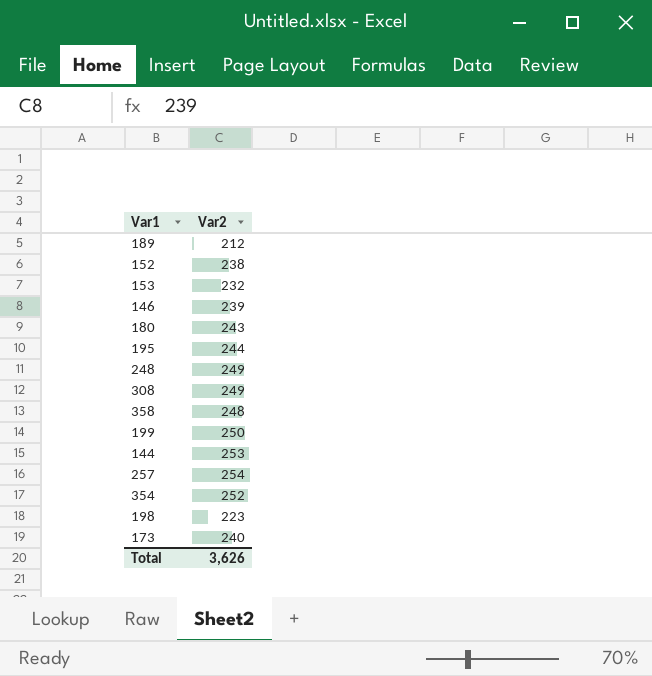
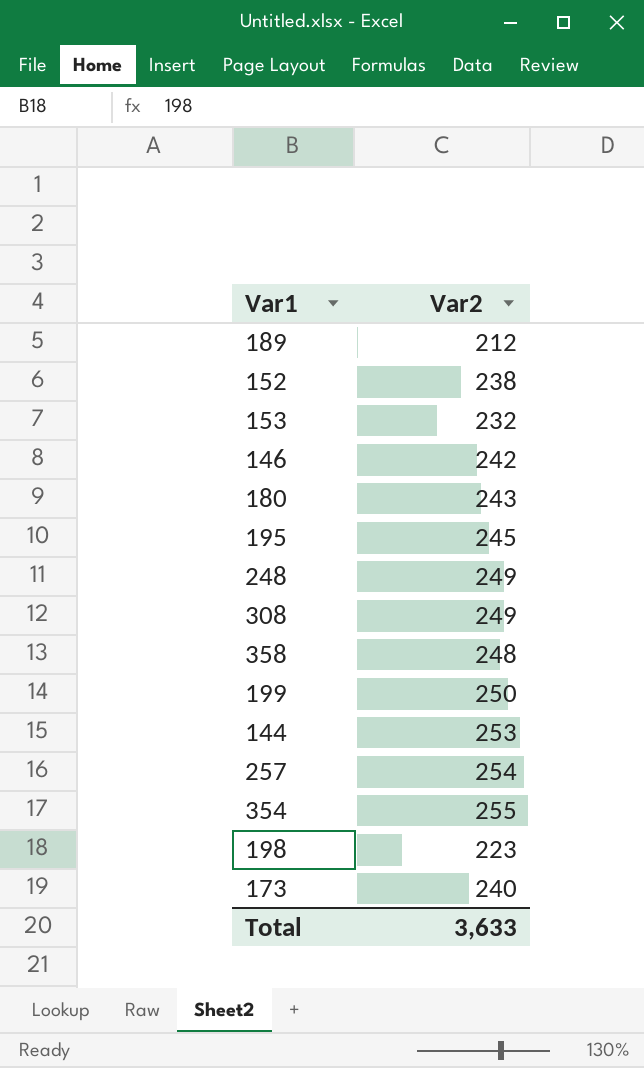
146 | Var2: 239 -> 242
195 | Var2: 244 -> 245
354 | Var2: 252 -> 255
Total | Var2: 3,626 -> 3,633

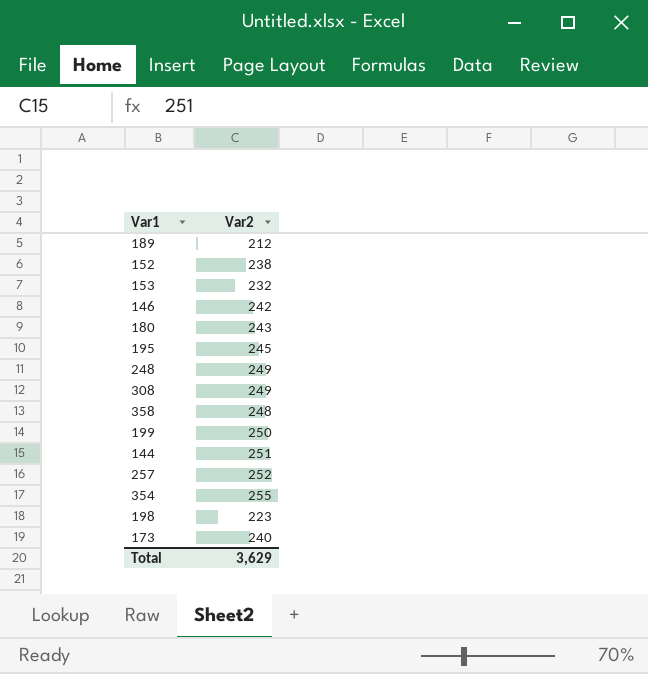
144 | Var2: 253 -> 251
257 | Var2: 254 -> 252
Total | Var2: 3,633 -> 3,629

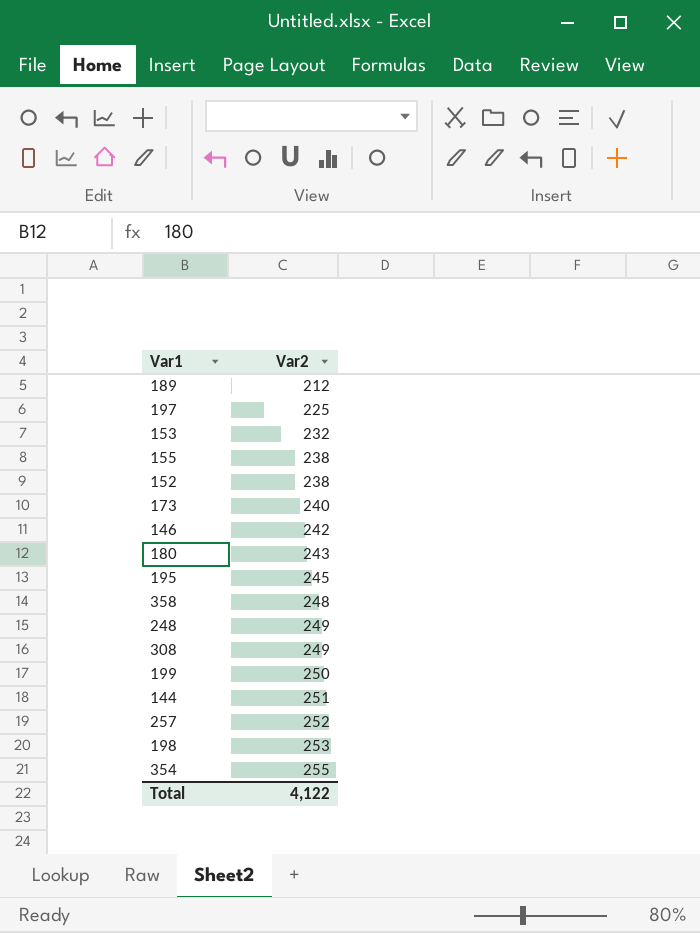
row order: none -> Var2 ascending
row 197: none -> 225
row 155: none -> 238
198 | Var2: 223 -> 253
Total | Var2: 3,629 -> 4,122

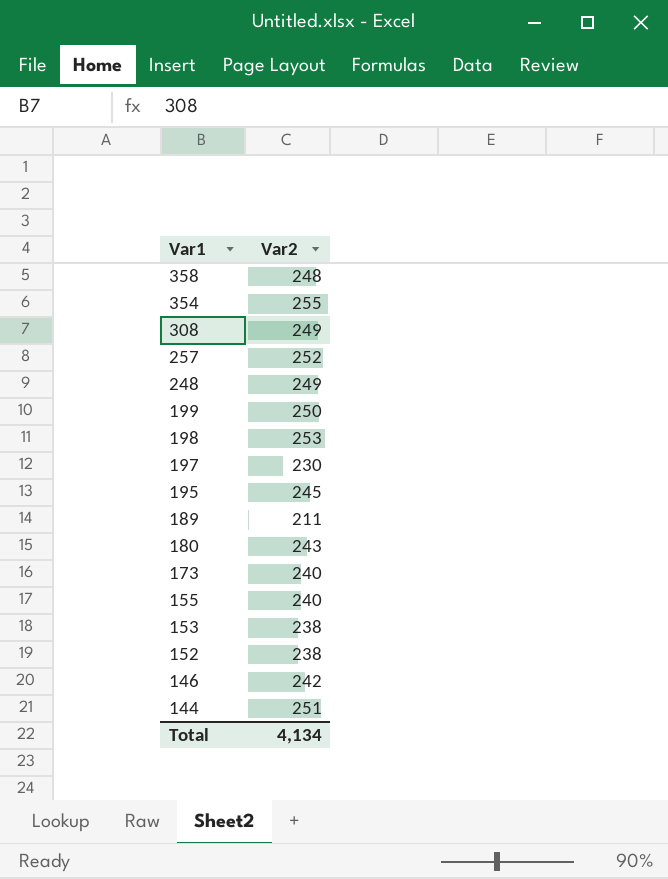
row order: Var2 ascending -> Var1 descending
197 | Var2: 225 -> 230
189 | Var2: 212 -> 211
155 | Var2: 238 -> 240
153 | Var2: 232 -> 238
Total | Var2: 4,122 -> 4,134

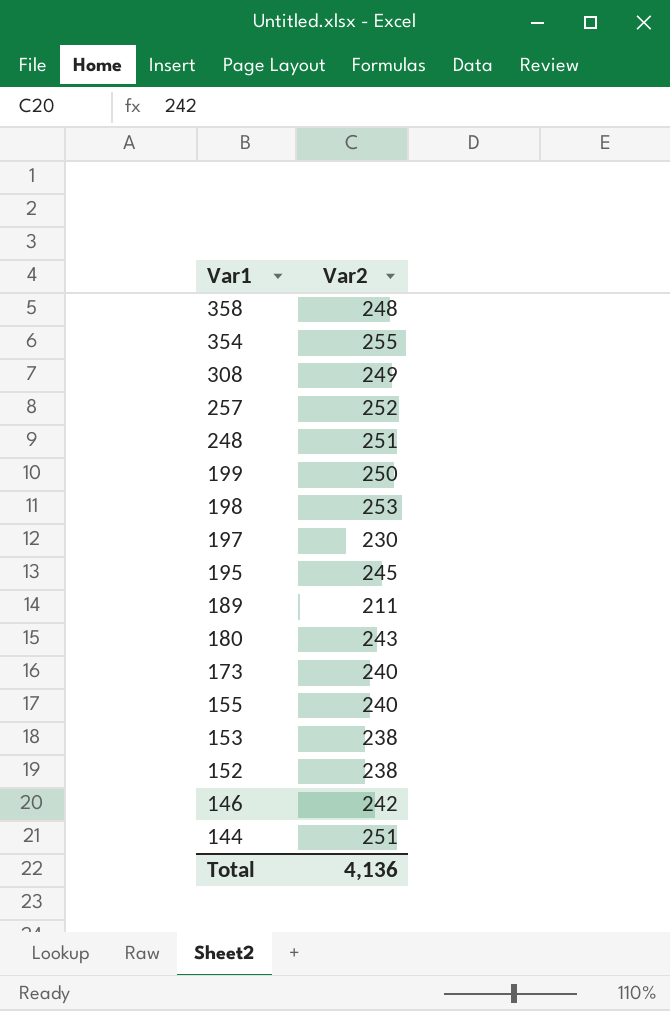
248 | Var2: 249 -> 251
Total | Var2: 4,134 -> 4,136

